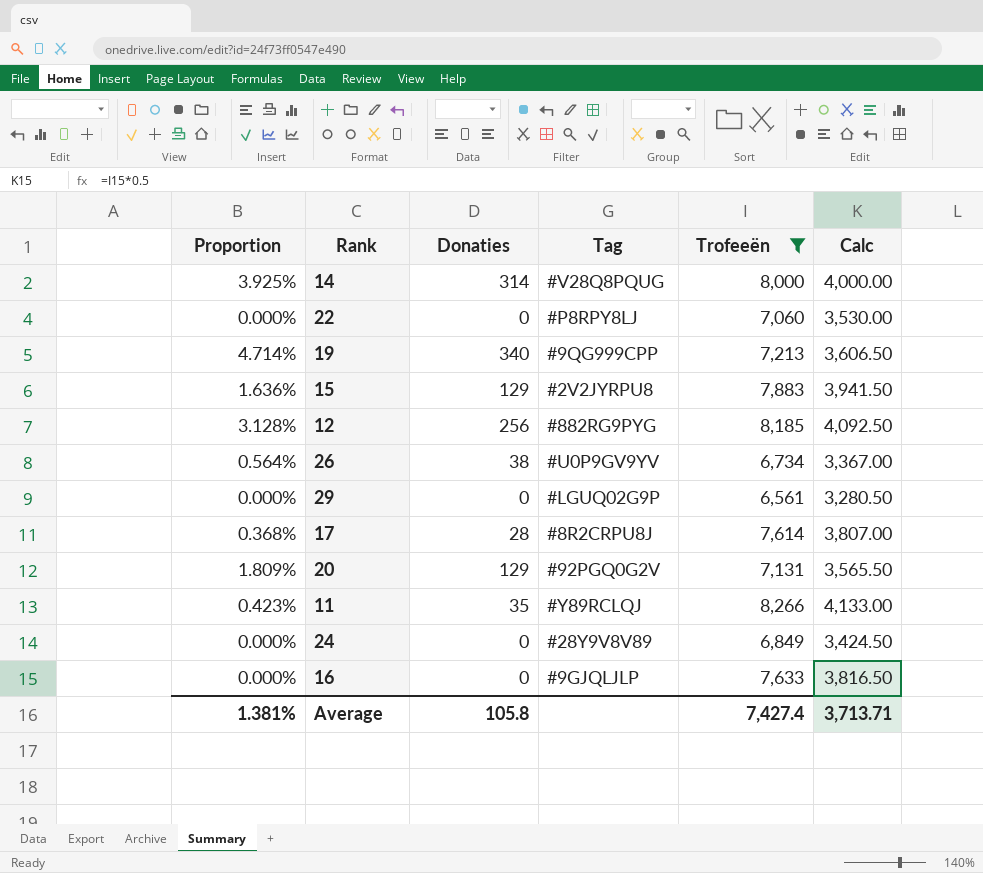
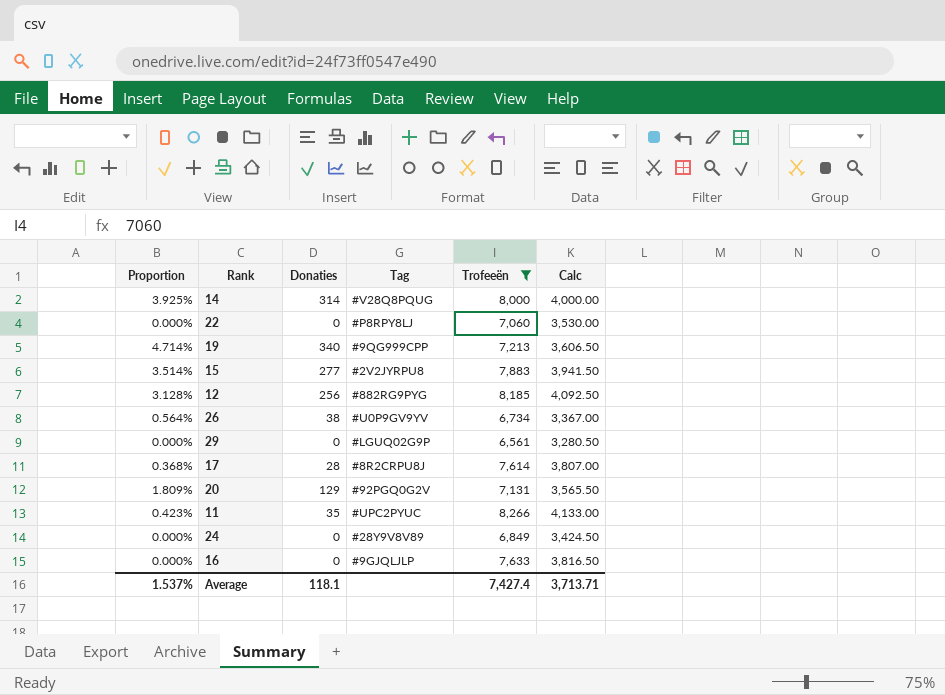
15 | Proportion: 1.636% -> 3.514%
15 | Donaties: 129 -> 277
11 | Tag: #Y89RCLQJ -> #UPC2PYUC
Average | Proportion: 1.381% -> 1.537%
Average | Donaties: 105.8 -> 118.1

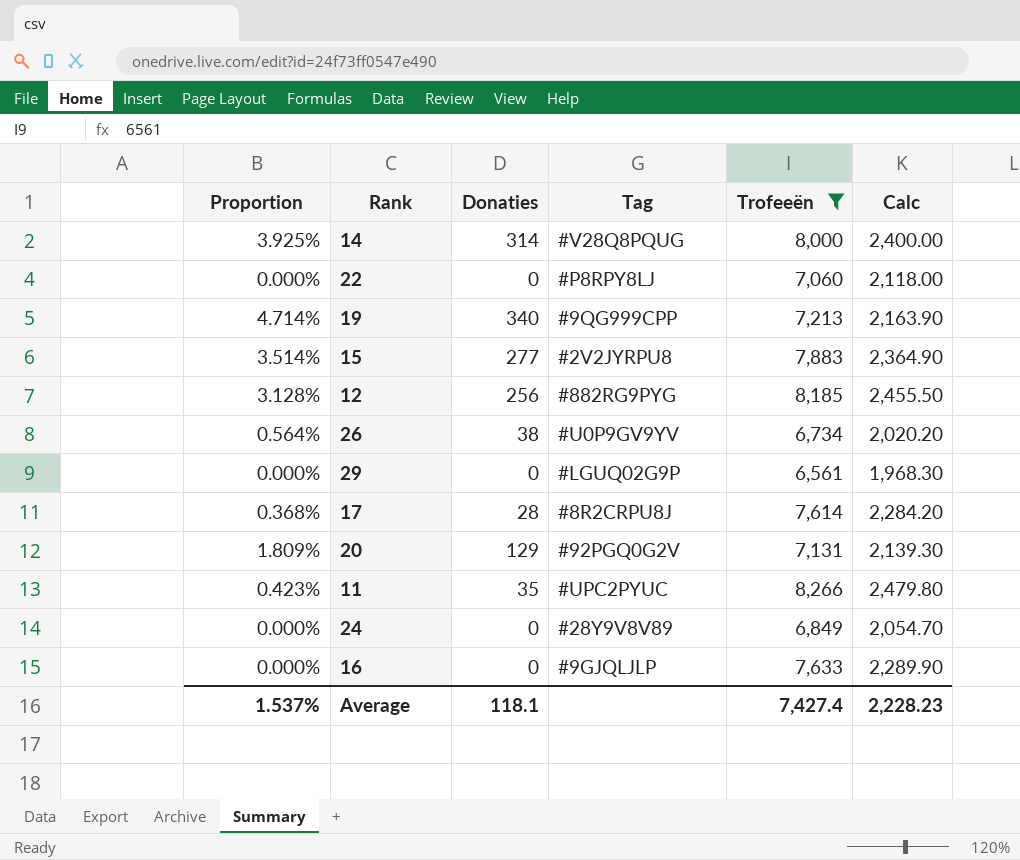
column Calc | formula: [Trofeeën] * 0.5 -> [Trofeeën] * 0.3
Average | Calc: 3,713.71 -> 2,228.23

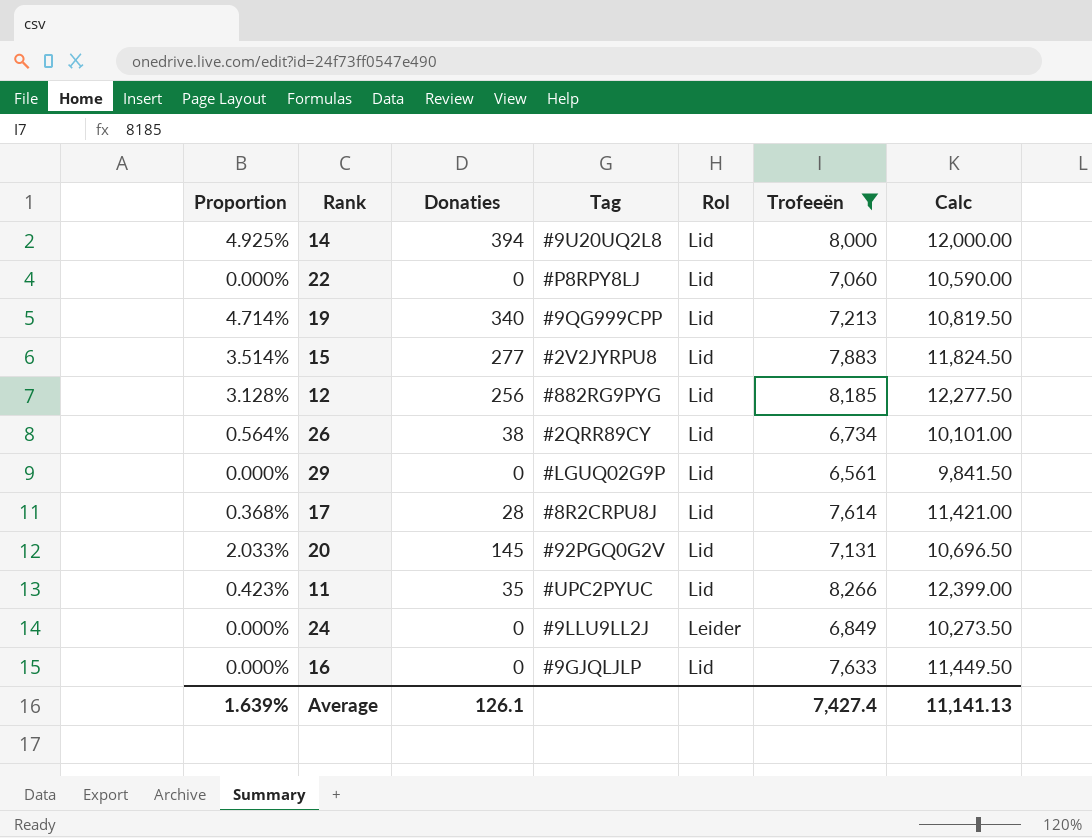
column Rol | position: none -> 5
column Calc | formula: [Trofeeën] * 0.3 -> [Trofeeën] * 1.5
14 | Proportion: 3.925% -> 4.925%
14 | Donaties: 314 -> 394
14 | Tag: #V28Q8PQUG -> #9U20UQ2L8
26 | Tag: #U0P9GV9YV -> #2QRR89CY
20 | Proportion: 1.809% -> 2.033%
20 | Donaties: 129 -> 145
24 | Tag: #28Y9V8V89 -> #9LLU9LL2J
Average | Proportion: 1.537% -> 1.639%
Average | Donaties: 118.1 -> 126.1
Average | Calc: 2,228.23 -> 11,141.13

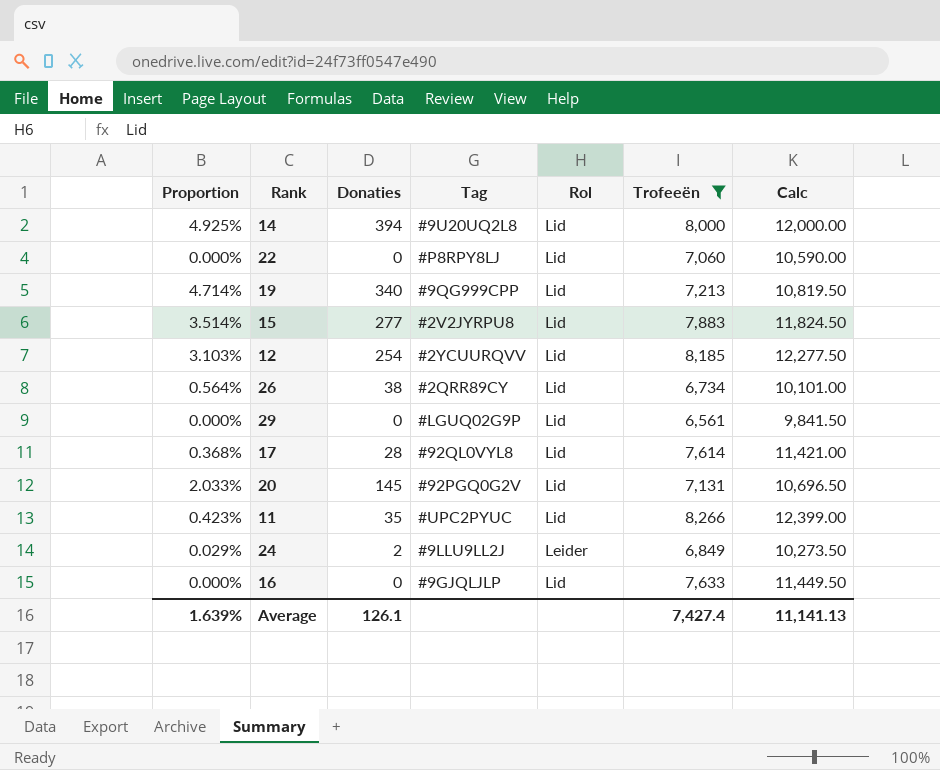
12 | Proportion: 3.128% -> 3.103%
12 | Donaties: 256 -> 254
12 | Tag: #882RG9PYG -> #2YCUURQVV
17 | Tag: #8R2CRPU8J -> #92QL0VYL8
24 | Proportion: 0.000% -> 0.029%
24 | Donaties: 0 -> 2

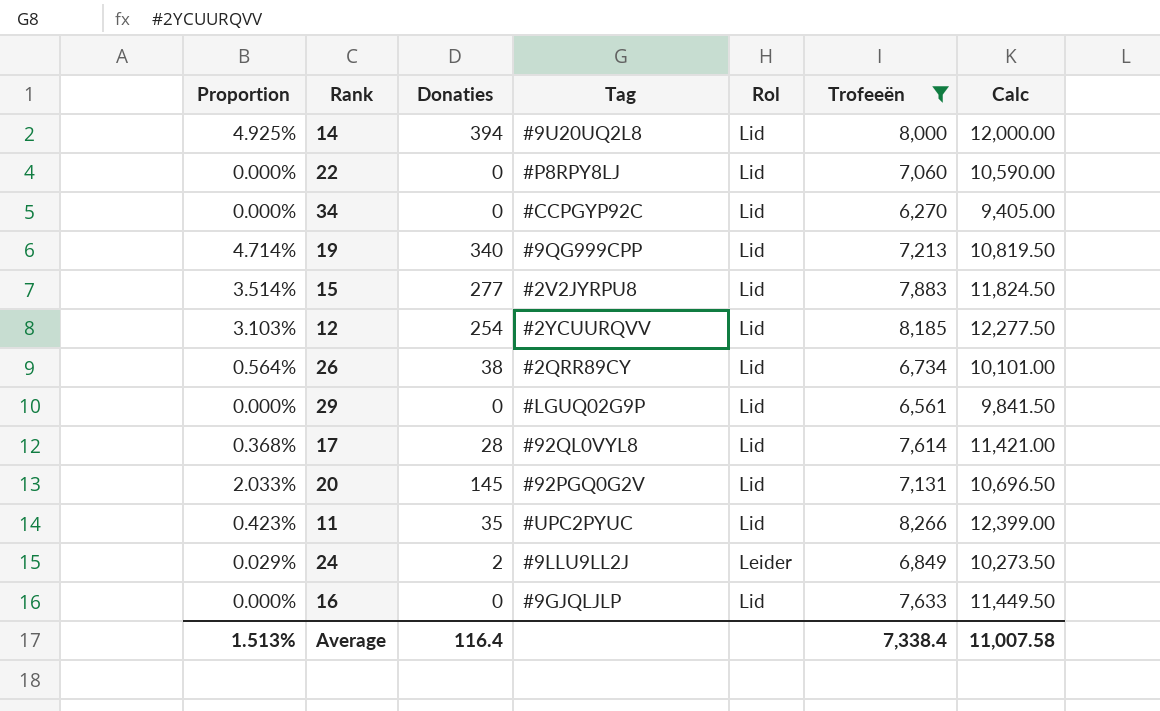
row 34: none -> 0.000% | 0 | #CCPGYP92C | Lid | 6,270 | 9,405.00
Average | Proportion: 1.639% -> 1.513%
Average | Donaties: 126.1 -> 116.4
Average | Trofeeën: 7,427.4 -> 7,338.4
Average | Calc: 11,141.13 -> 11,007.58

